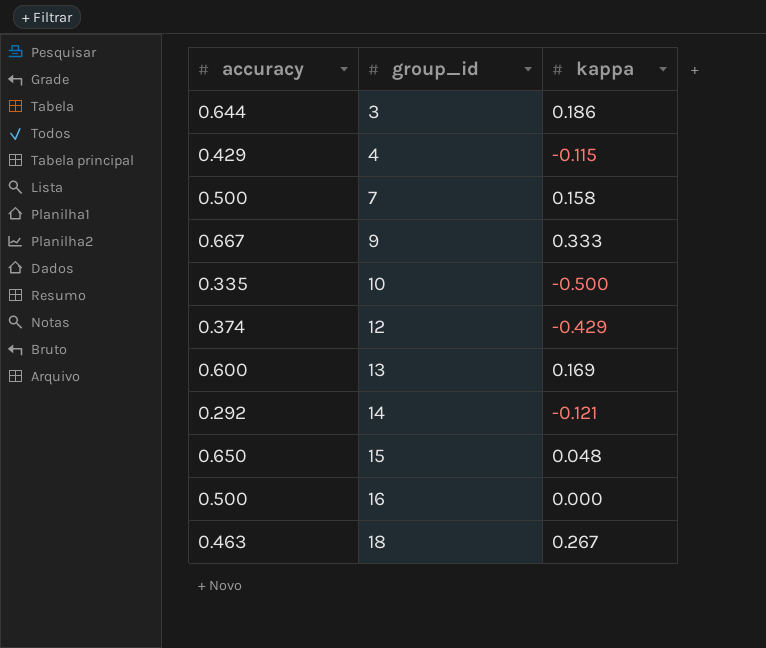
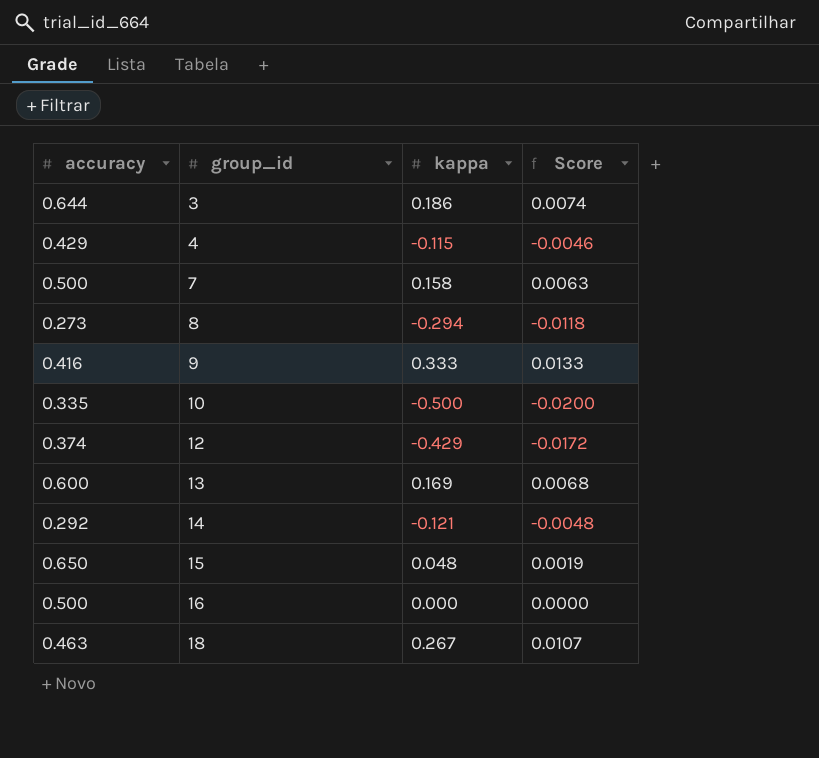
column Score | formula: none -> [kappa] * 0.04
row 8: none -> 0.273 | -0.294 | -0.0118
9 | accuracy: 0.667 -> 0.416

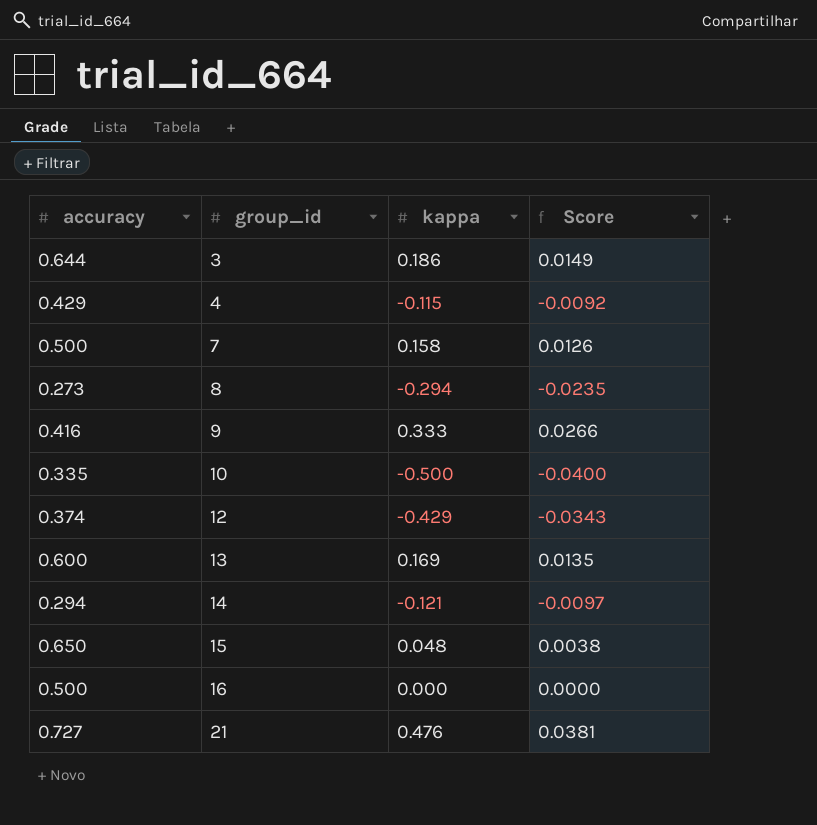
column Score | formula: [kappa] * 0.04 -> [kappa] * 0.08
row 18: 0.463 | 0.267 | 0.0107 -> none
14 | accuracy: 0.292 -> 0.294
row 21: none -> 0.727 | 0.476 | 0.0381

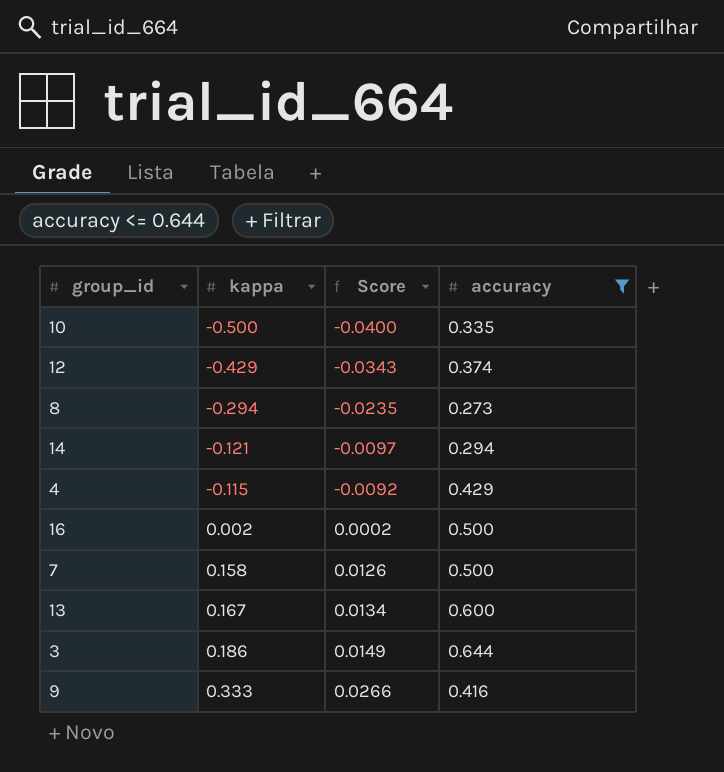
filter: none -> accuracy <= 0.644
row order: group_id ascending -> kappa ascending
column accuracy | position: 1 -> 4
16 | kappa: 0.000 -> 0.002
16 | Score: 0.0000 -> 0.0002
13 | kappa: 0.169 -> 0.167
13 | Score: 0.0135 -> 0.0134

